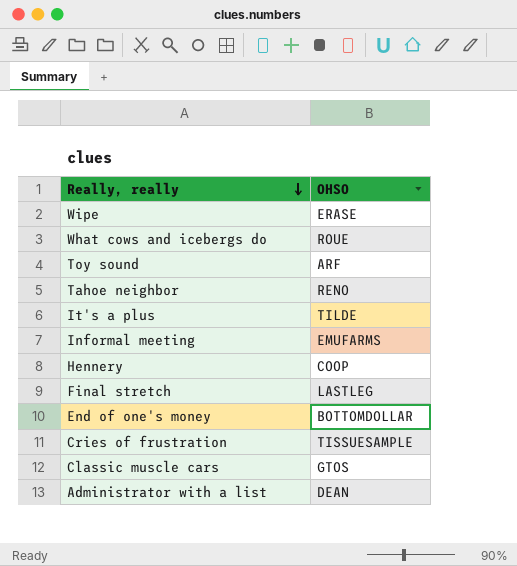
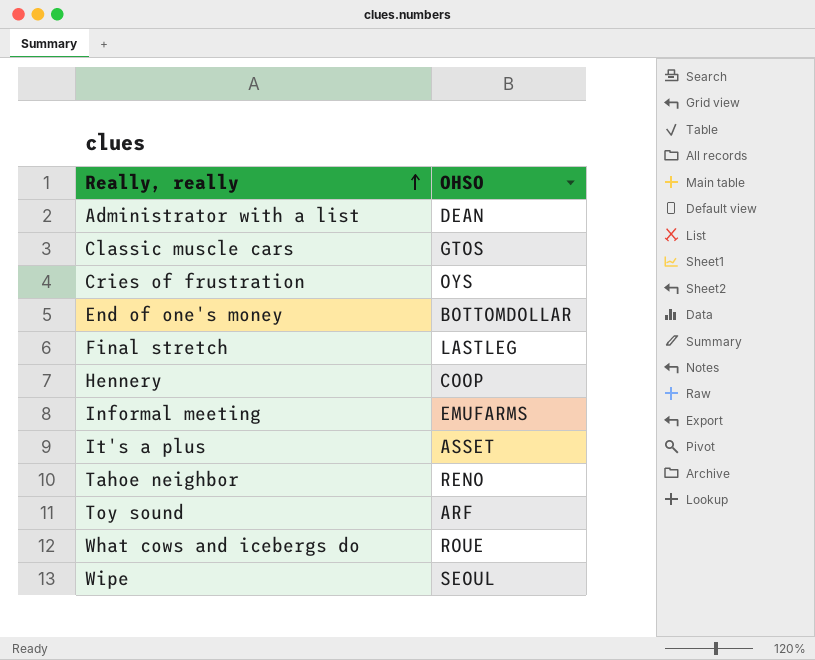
row order: Really, really descending -> Really, really ascending
Cries of frustration | OHSO: TISSUESAMPLE -> OYS
It's a plus | OHSO: TILDE -> ASSET
Wipe | OHSO: ERASE -> SEOUL

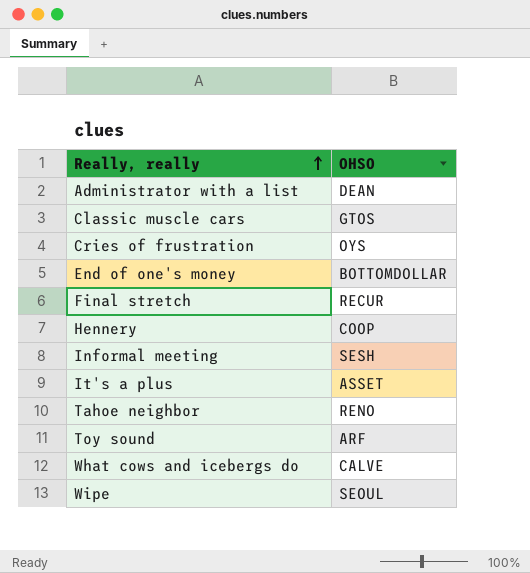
Final stretch | OHSO: LASTLEG -> RECUR
Informal meeting | OHSO: EMUFARMS -> SESH
What cows and icebergs do | OHSO: ROUE -> CALVE

